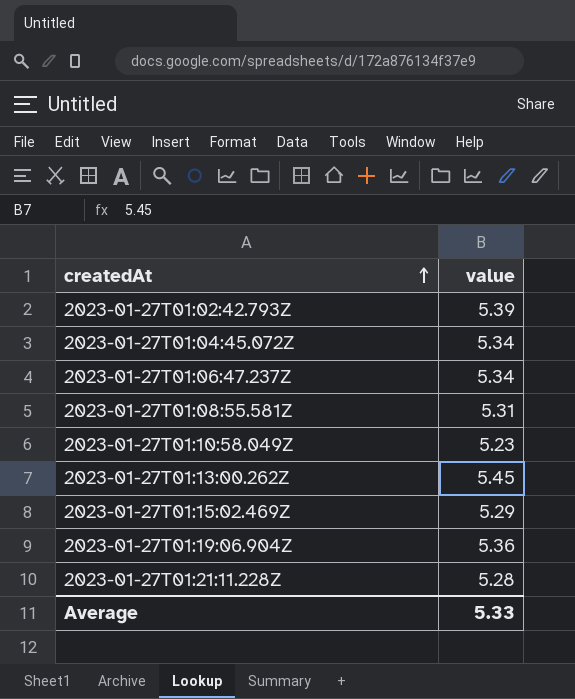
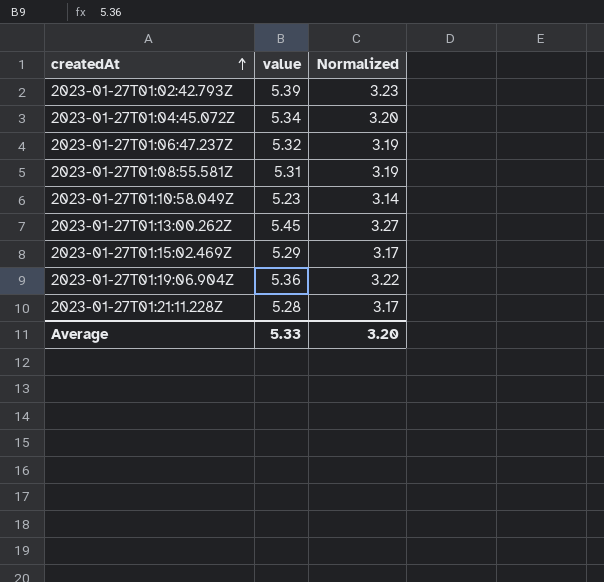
column Normalized | formula: none -> [value] * 0.6
2023-01-27T01:06:47.237Z | value: 5.34 -> 5.32

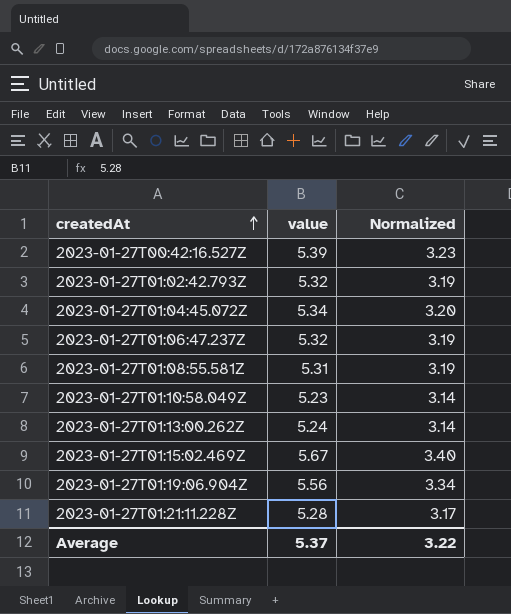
row 2023-01-27T00:42:16.527Z: none -> 5.39 | 3.23
2023-01-27T01:02:42.793Z | value: 5.39 -> 5.32
2023-01-27T01:02:42.793Z | Normalized: 3.23 -> 3.19
2023-01-27T01:13:00.262Z | value: 5.45 -> 5.24
2023-01-27T01:13:00.262Z | Normalized: 3.27 -> 3.14
2023-01-27T01:15:02.469Z | value: 5.29 -> 5.67
2023-01-27T01:15:02.469Z | Normalized: 3.17 -> 3.40
2023-01-27T01:19:06.904Z | value: 5.36 -> 5.56
2023-01-27T01:19:06.904Z | Normalized: 3.22 -> 3.34
Average | value: 5.33 -> 5.37
Average | Normalized: 3.20 -> 3.22

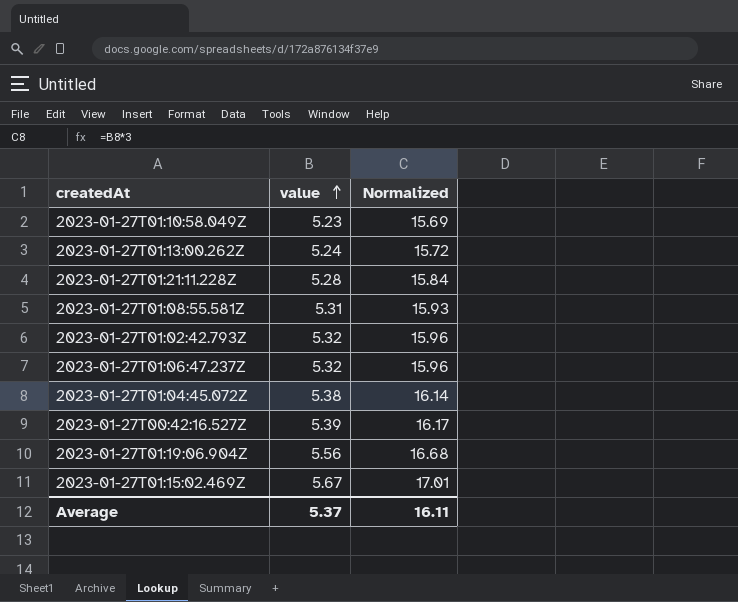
row order: createdAt ascending -> value ascending
column Normalized | formula: [value] * 0.6 -> [value] * 3
2023-01-27T01:04:45.072Z | value: 5.34 -> 5.38
Average | Normalized: 3.22 -> 16.11

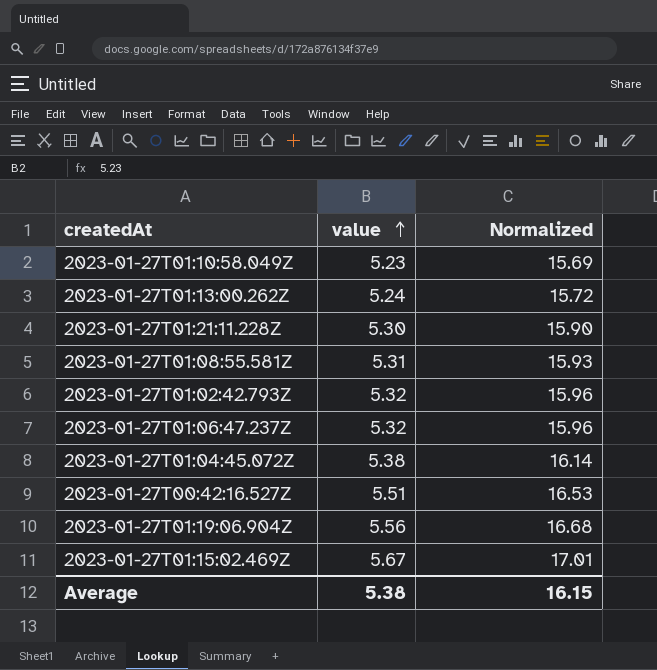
2023-01-27T01:21:11.228Z | value: 5.28 -> 5.30
2023-01-27T01:21:11.228Z | Normalized: 15.84 -> 15.90
2023-01-27T00:42:16.527Z | value: 5.39 -> 5.51
2023-01-27T00:42:16.527Z | Normalized: 16.17 -> 16.53
Average | value: 5.37 -> 5.38
Average | Normalized: 16.11 -> 16.15

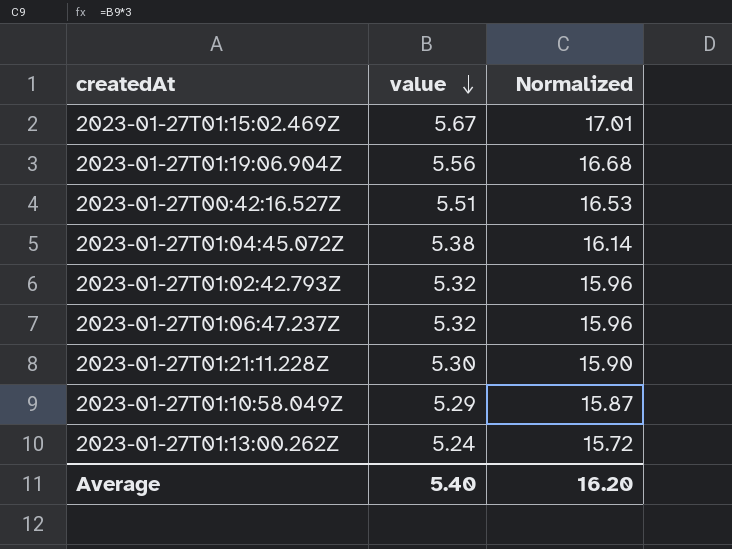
row order: value ascending -> value descending
row 2023-01-27T01:08:55.581Z: 5.31 | 15.93 -> none
2023-01-27T01:10:58.049Z | value: 5.23 -> 5.29
2023-01-27T01:10:58.049Z | Normalized: 15.69 -> 15.87
Average | value: 5.38 -> 5.40
Average | Normalized: 16.15 -> 16.20

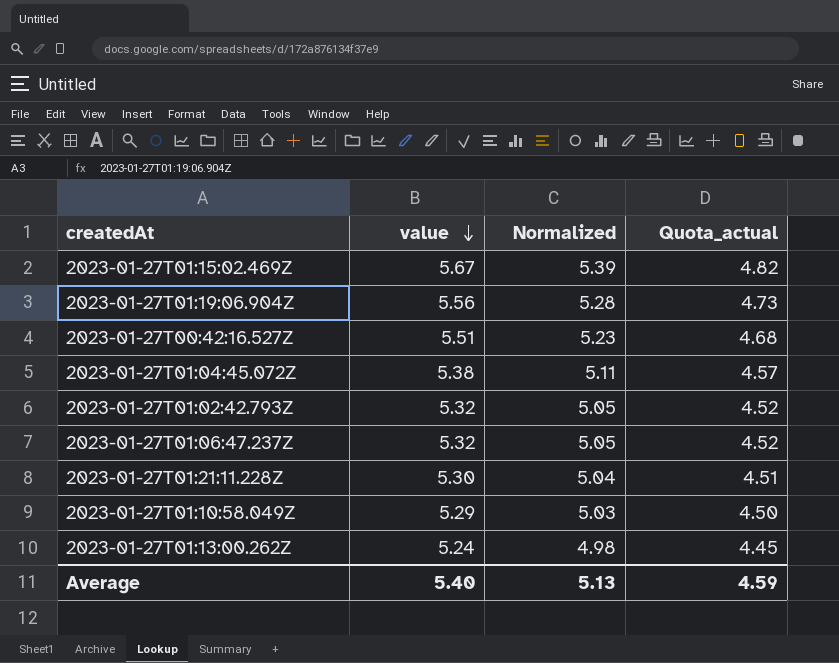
column Normalized | formula: [value] * 3 -> [value] * 0.95
column Quota_actual | formula: none -> [value] * 0.85
Average | Normalized: 16.20 -> 5.13

